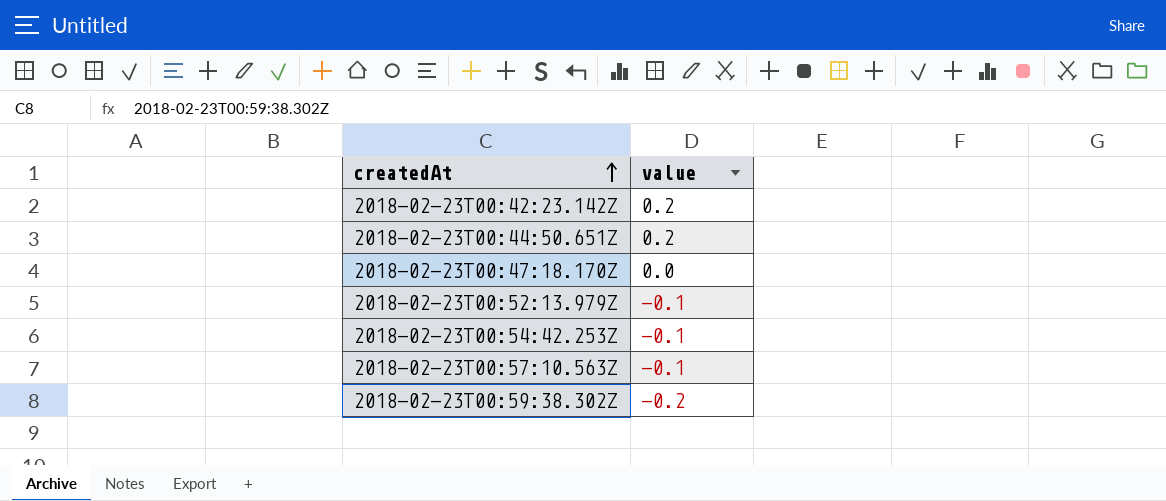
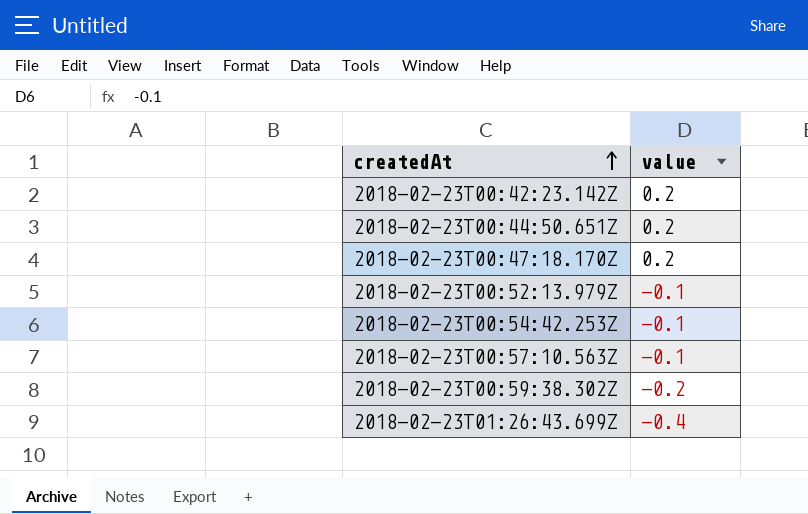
2018-02-23T00:47:18.170Z | value: 0.0 -> 0.2
row 2018-02-23T01:26:43.699Z: none -> -0.4

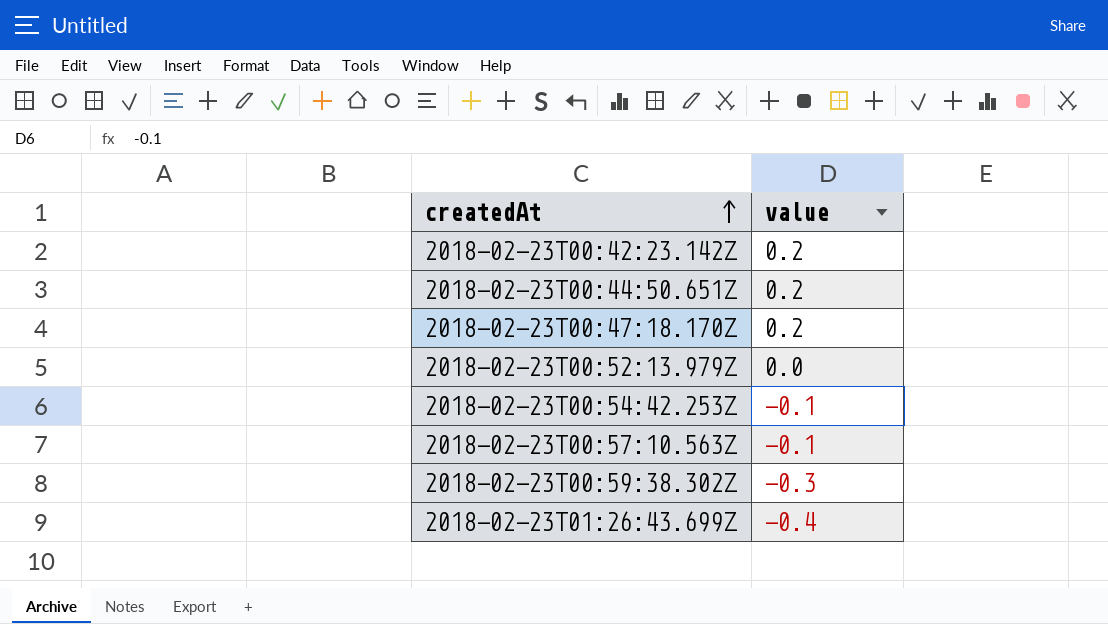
2018-02-23T00:52:13.979Z | value: -0.1 -> 0.0
2018-02-23T00:59:38.302Z | value: -0.2 -> -0.3

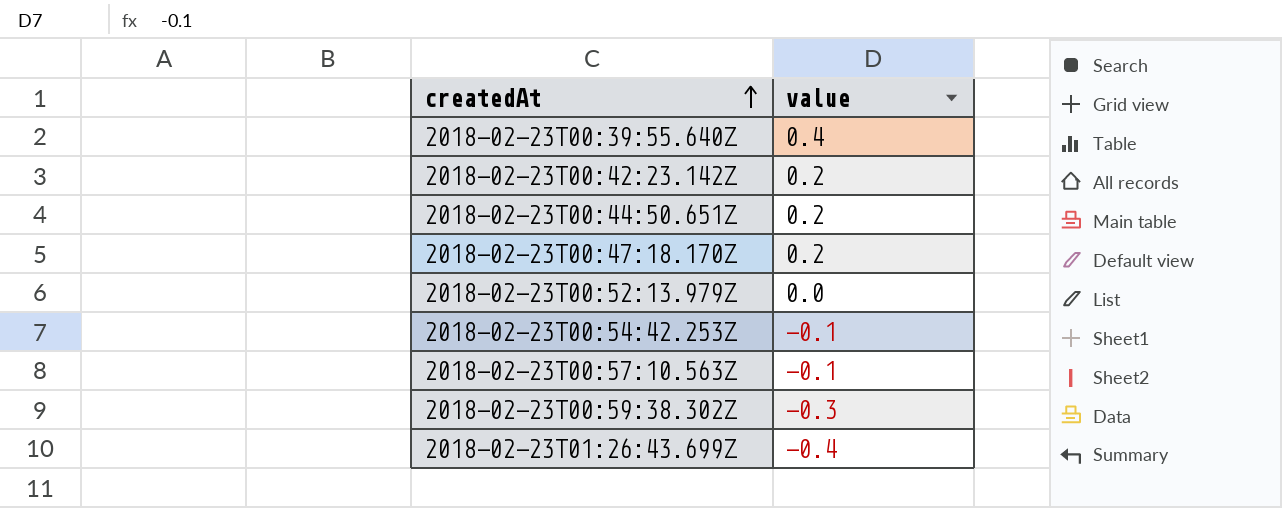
row 2018-02-23T00:39:55.640Z: none -> 0.4

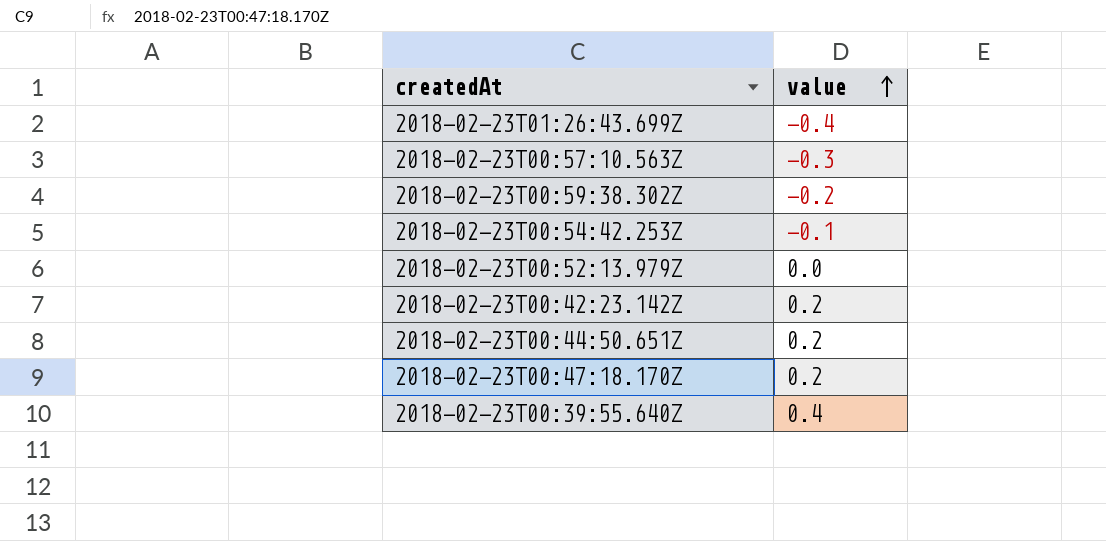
row order: createdAt ascending -> value ascending
2018-02-23T00:57:10.563Z | value: -0.1 -> -0.3
2018-02-23T00:59:38.302Z | value: -0.3 -> -0.2

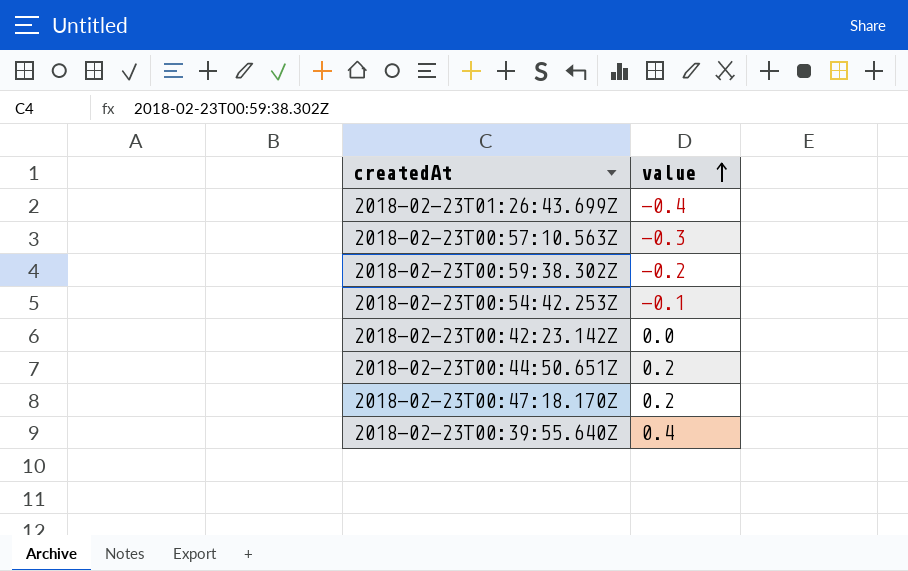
row 2018-02-23T00:52:13.979Z: 0.0 -> none
2018-02-23T00:42:23.142Z | value: 0.2 -> 0.0

